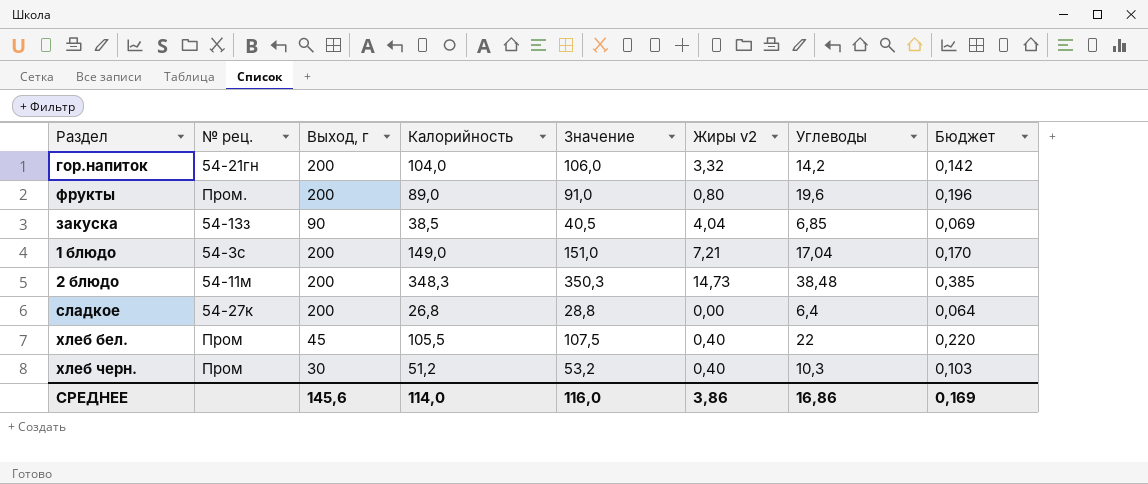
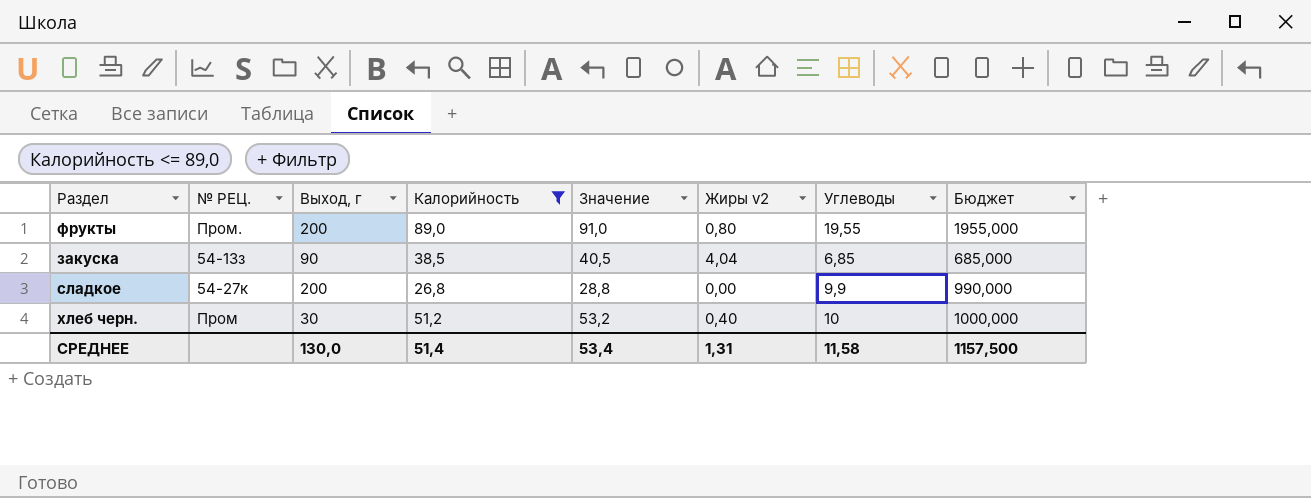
filter: none -> Калорийность <= 89,0
column name: № рец. -> № РЕЦ.
column Бюджет | formula: [Углеводы] * 0,01 -> [Углеводы] * 100
фрукты | Углеводы: 19,6 -> 19,55
сладкое | Углеводы: 6,4 -> 9,9
хлеб черн. | Углеводы: 10,3 -> 10
СРЕДНЕЕ | Выход, г: 145,6 -> 130,0
СРЕДНЕЕ | Калорийность: 114,0 -> 51,4
СРЕДНЕЕ | Значение: 116,0 -> 53,4
СРЕДНЕЕ | Жиры v2: 3,86 -> 1,31
СРЕДНЕЕ | Углеводы: 16,86 -> 11,58
СРЕДНЕЕ | Бюджет: 0,169 -> 1157,500

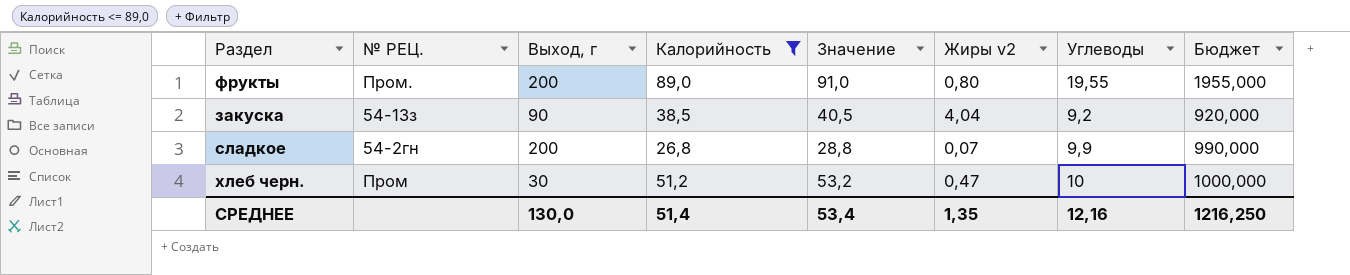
закуска | Углеводы: 6,85 -> 9,2
закуска | Бюджет: 685,000 -> 920,000
сладкое | № РЕЦ.: 54-27к -> 54-2гн
сладкое | Жиры v2: 0,00 -> 0,07
хлеб черн. | Жиры v2: 0,40 -> 0,47
СРЕДНЕЕ | Жиры v2: 1,31 -> 1,35
СРЕДНЕЕ | Углеводы: 11,58 -> 12,16
СРЕДНЕЕ | Бюджет: 1157,500 -> 1216,250

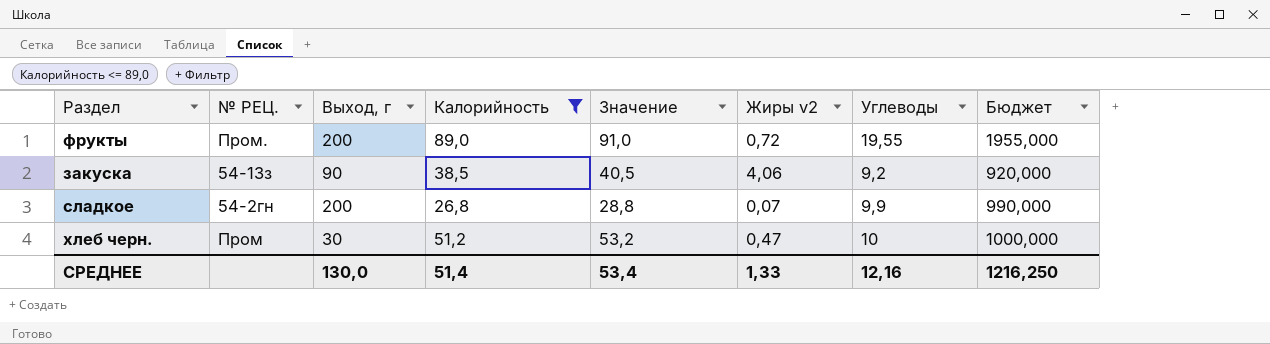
фрукты | Жиры v2: 0,80 -> 0,72
закуска | Жиры v2: 4,04 -> 4,06
СРЕДНЕЕ | Жиры v2: 1,35 -> 1,33

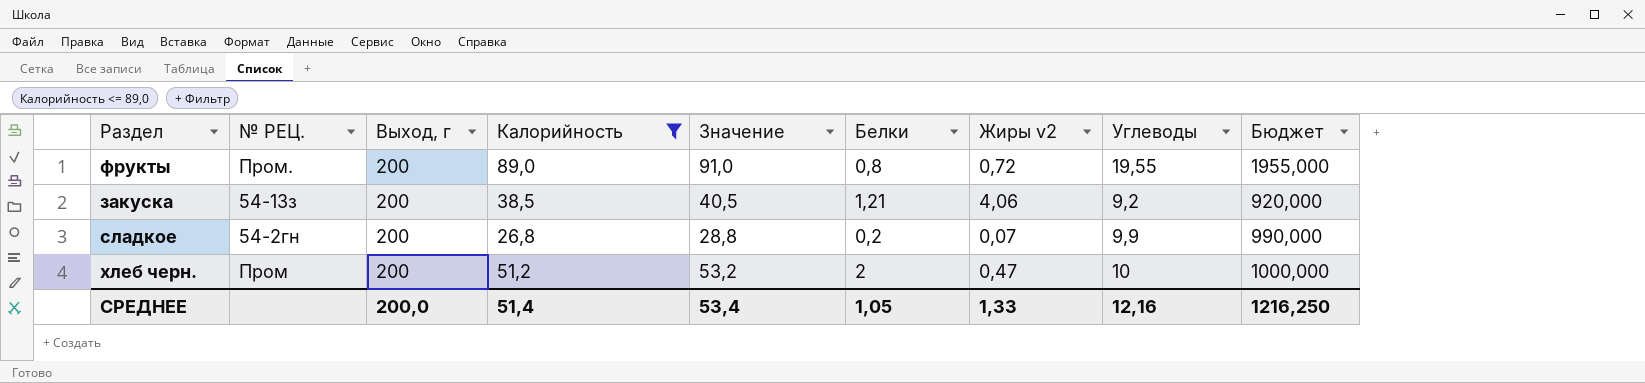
column Белки | position: none -> 6
закуска | Выход, г: 90 -> 200
хлеб черн. | Выход, г: 30 -> 200
СРЕДНЕЕ | Выход, г: 130,0 -> 200,0

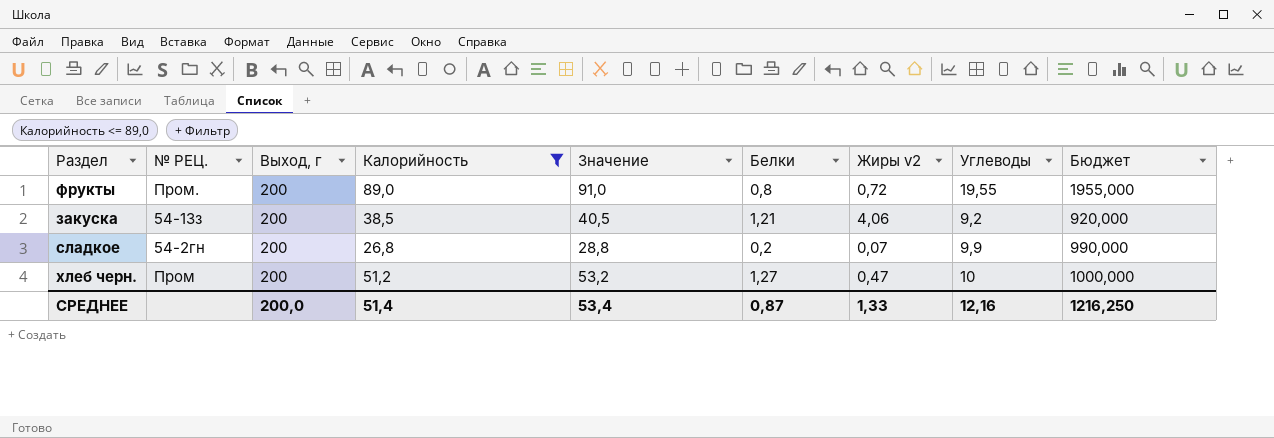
хлеб черн. | Белки: 2 -> 1,27
СРЕДНЕЕ | Белки: 1,05 -> 0,87

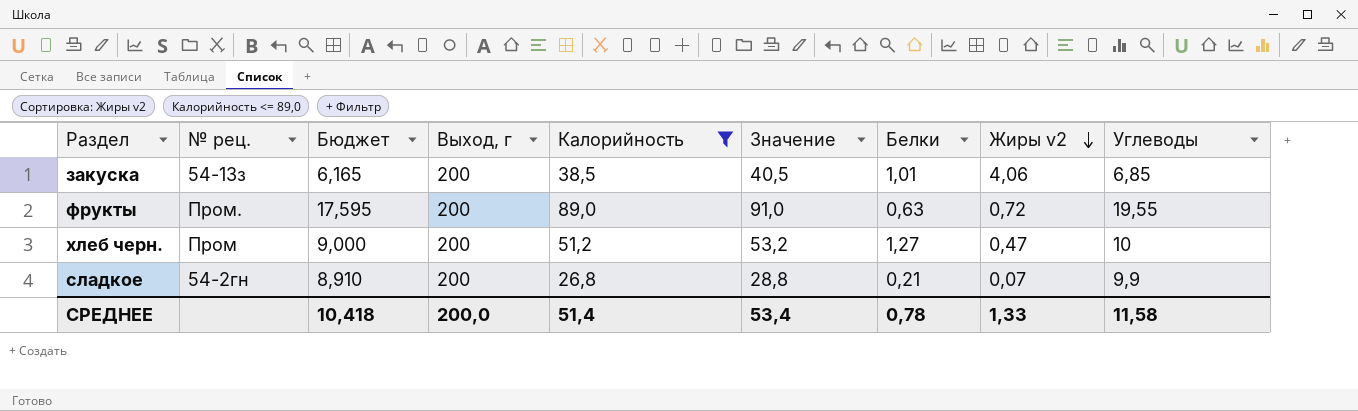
row order: none -> Жиры v2 descending
column name: № РЕЦ. -> № рец.
column Бюджет | formula: [Углеводы] * 100 -> [Углеводы] * 0,9
column Бюджет | position: 9 -> 3
закуска | Белки: 1,21 -> 1,01
закуска | Углеводы: 9,2 -> 6,85
фрукты | Белки: 0,8 -> 0,63
сладкое | Белки: 0,2 -> 0,21
СРЕДНЕЕ | Бюджет: 1216,250 -> 10,418
СРЕДНЕЕ | Белки: 0,87 -> 0,78
СРЕДНЕЕ | Углеводы: 12,16 -> 11,58

